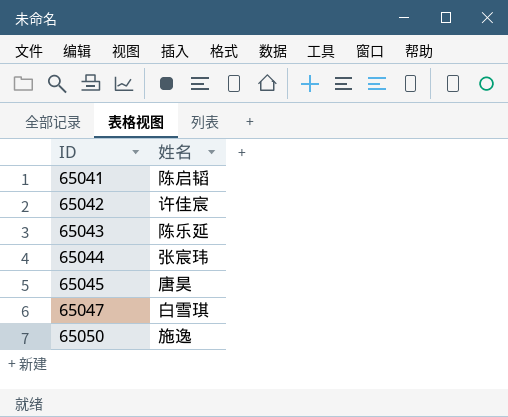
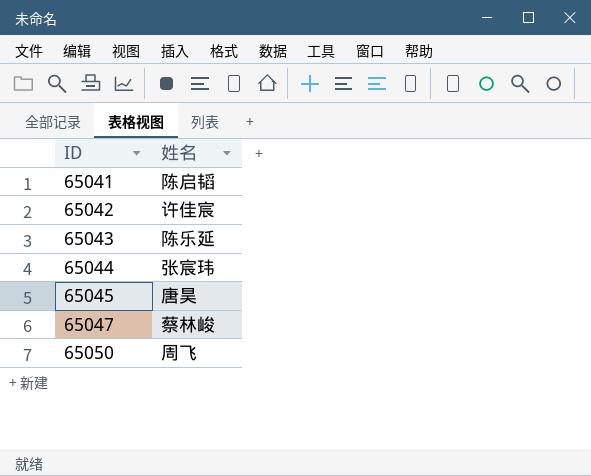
65047 | 姓名: 白雪琪 -> 蔡林峻
65050 | 姓名: 施逸 -> 周飞

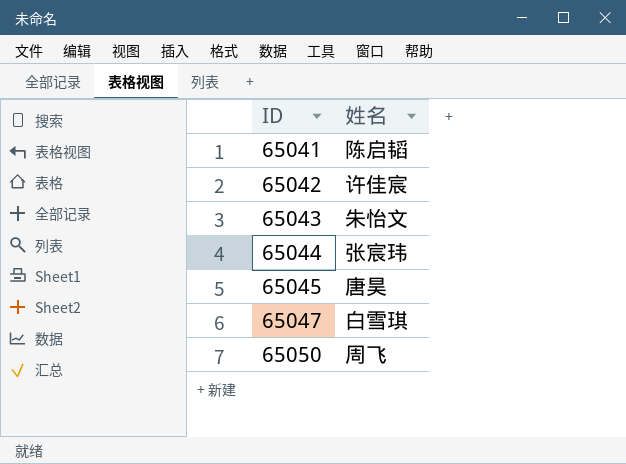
65043 | 姓名: 陈乐延 -> 朱怡文
65047 | 姓名: 蔡林峻 -> 白雪琪

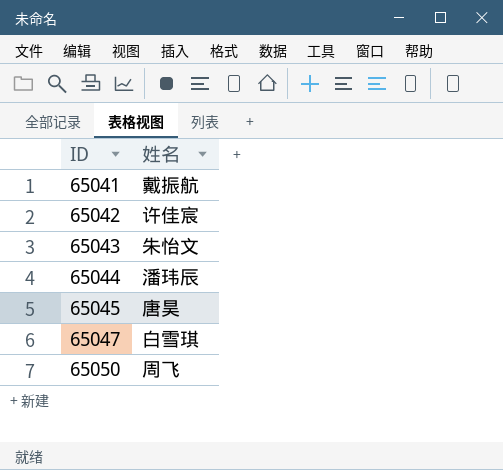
65041 | 姓名: 陈启韬 -> 戴振航
65044 | 姓名: 张宸玮 -> 潘玮辰

